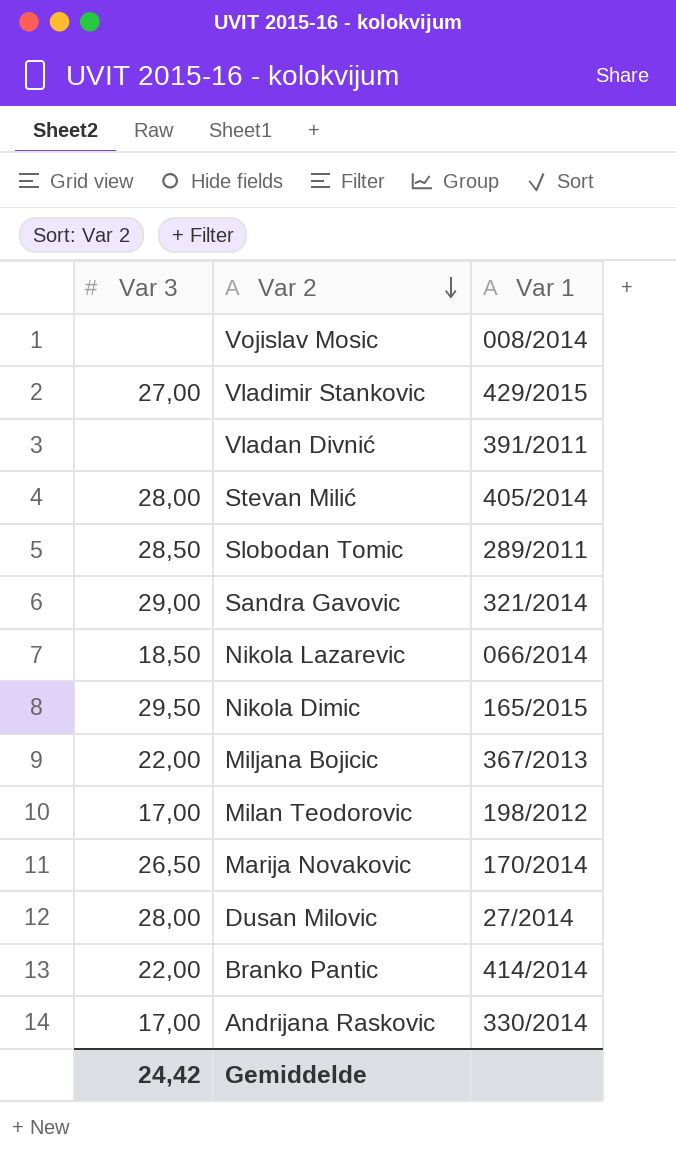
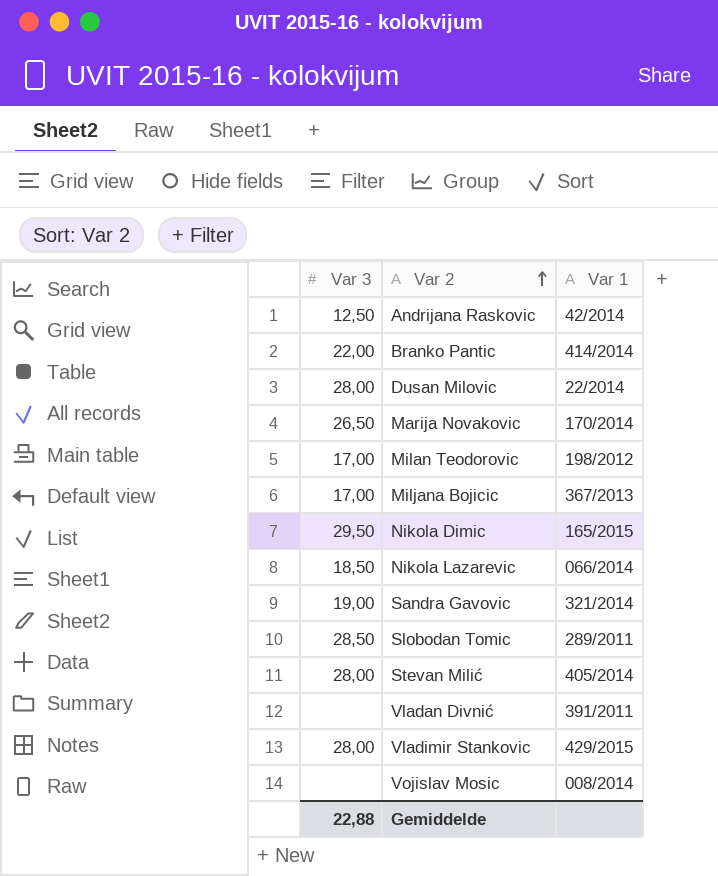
row order: Var 2 descending -> Var 2 ascending
Andrijana Raskovic | Var 3: 17,00 -> 12,50
Andrijana Raskovic | Var 1: 330/2014 -> 42/2014
Dusan Milovic | Var 1: 27/2014 -> 22/2014
Miljana Bojicic | Var 3: 22,00 -> 17,00
Sandra Gavovic | Var 3: 29,00 -> 19,00
Vladimir Stankovic | Var 3: 27,00 -> 28,00
Gemiddelde | Var 3: 24,42 -> 22,88

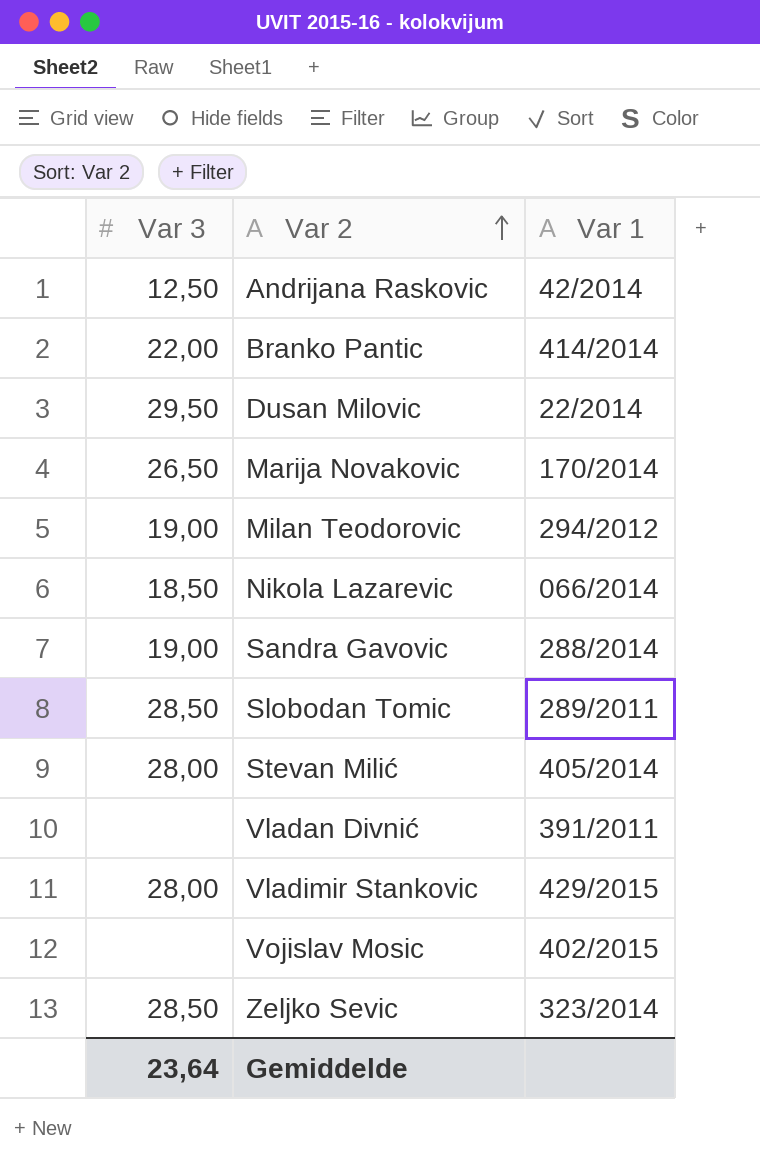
row Miljana Bojicic: 17,00 | 367/2013 -> none
row Nikola Dimic: 29,50 | 165/2015 -> none
Dusan Milovic | Var 3: 28,00 -> 29,50
Milan Teodorovic | Var 3: 17,00 -> 19,00
Milan Teodorovic | Var 1: 198/2012 -> 294/2012
Sandra Gavovic | Var 1: 321/2014 -> 288/2014
Vojislav Mosic | Var 1: 008/2014 -> 402/2015
row Zeljko Sevic: none -> 28,50 | 323/2014
Gemiddelde | Var 3: 22,88 -> 23,64

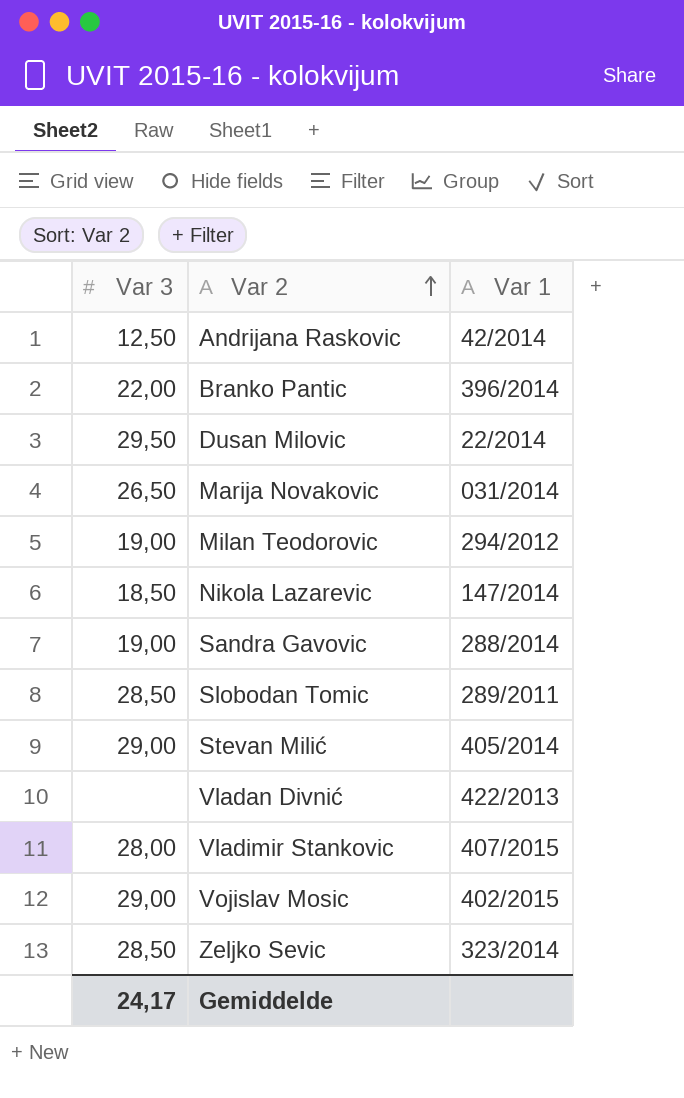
Branko Pantic | Var 1: 414/2014 -> 396/2014
Marija Novakovic | Var 1: 170/2014 -> 031/2014
Nikola Lazarevic | Var 1: 066/2014 -> 147/2014
Stevan Milić | Var 3: 28,00 -> 29,00
Vladan Divnić | Var 1: 391/2011 -> 422/2013
Vladimir Stankovic | Var 1: 429/2015 -> 407/2015
Vojislav Mosic | Var 3: none -> 29,00
Gemiddelde | Var 3: 23,64 -> 24,17

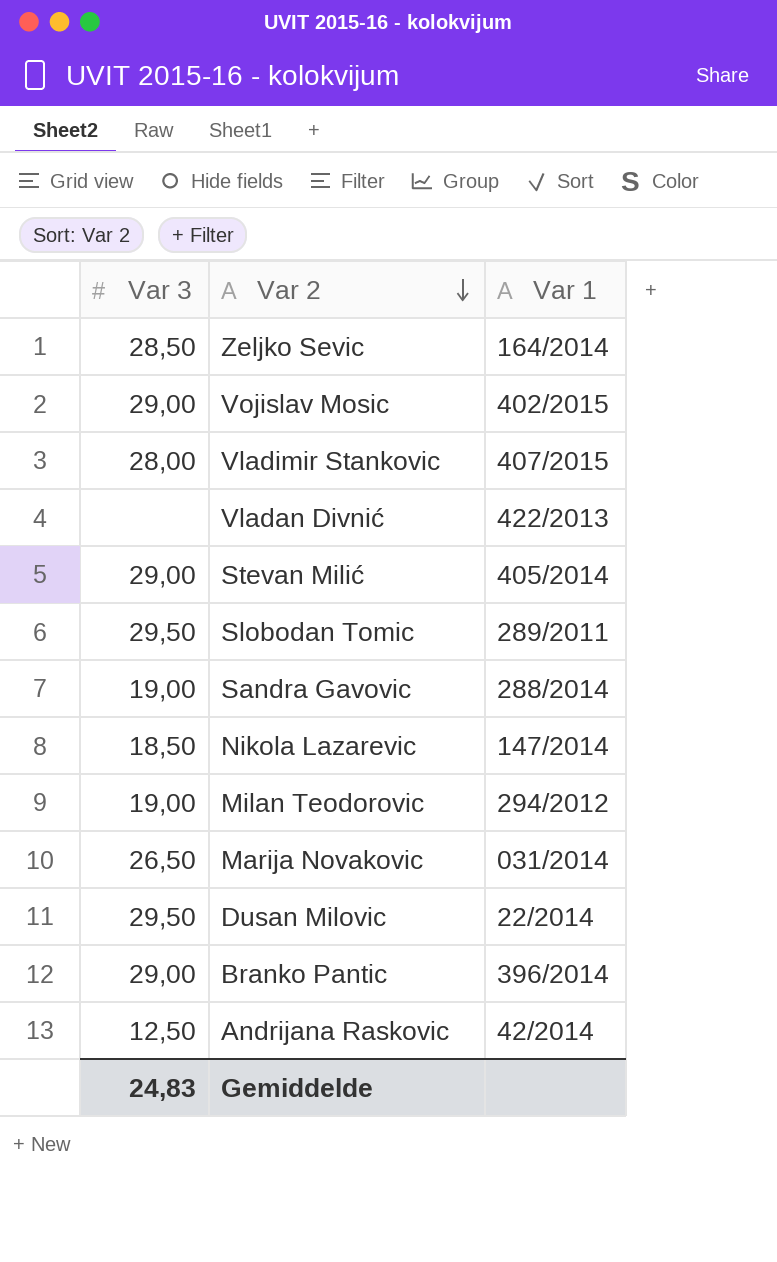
row order: Var 2 ascending -> Var 2 descending
Zeljko Sevic | Var 1: 323/2014 -> 164/2014
Slobodan Tomic | Var 3: 28,50 -> 29,50
Branko Pantic | Var 3: 22,00 -> 29,00
Gemiddelde | Var 3: 24,17 -> 24,83

